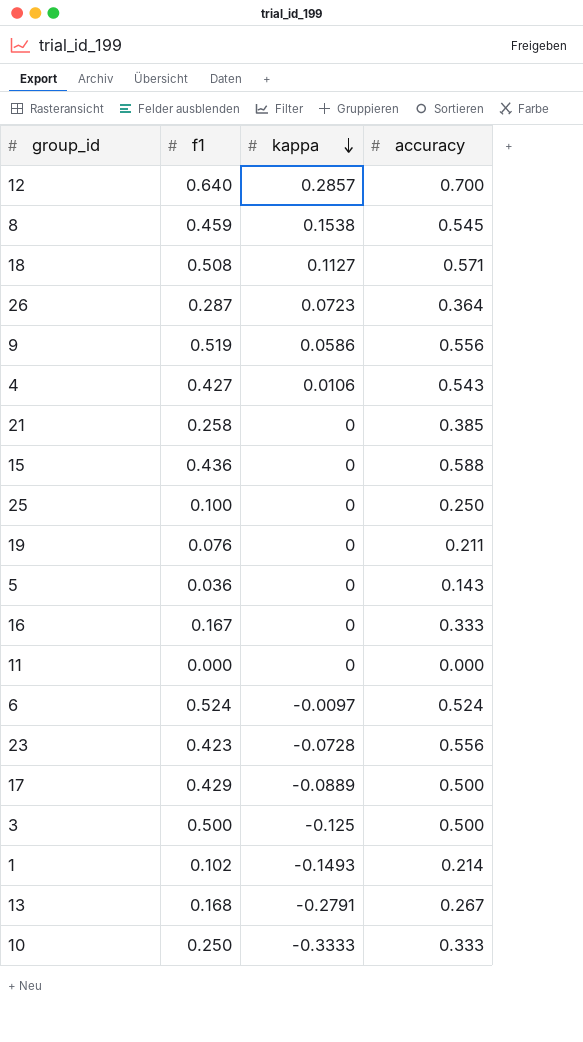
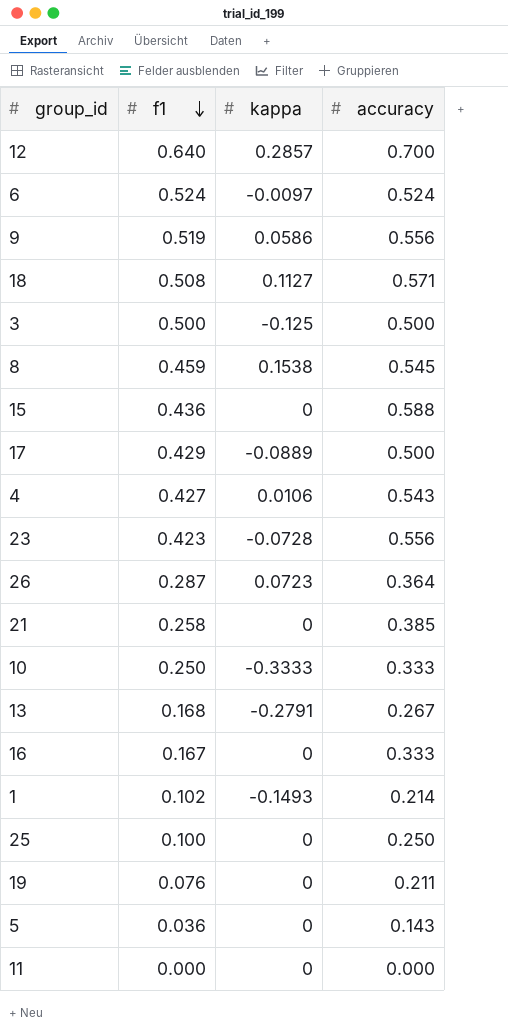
row order: kappa descending -> f1 descending

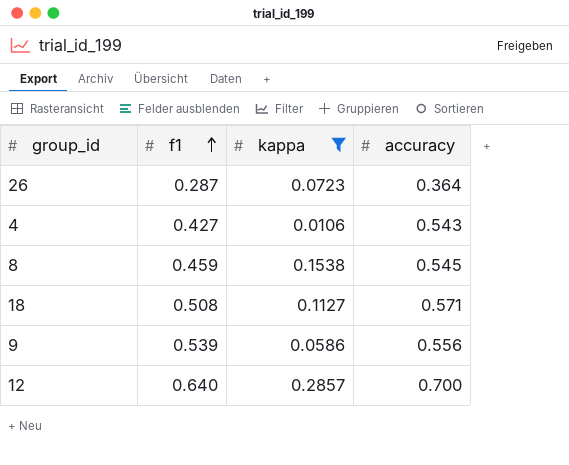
filter: none -> kappa >= 0.0106
row order: f1 descending -> f1 ascending
9 | f1: 0.519 -> 0.539

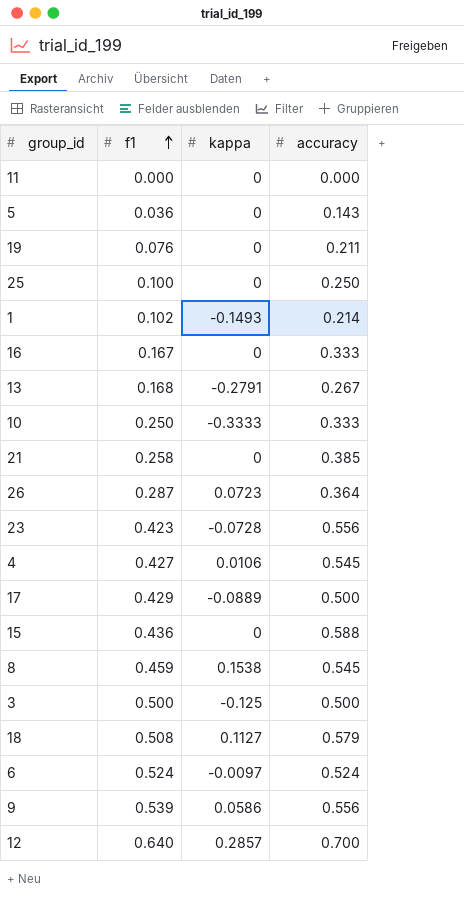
filter: kappa >= 0.0106 -> none
4 | accuracy: 0.543 -> 0.545
18 | accuracy: 0.571 -> 0.579

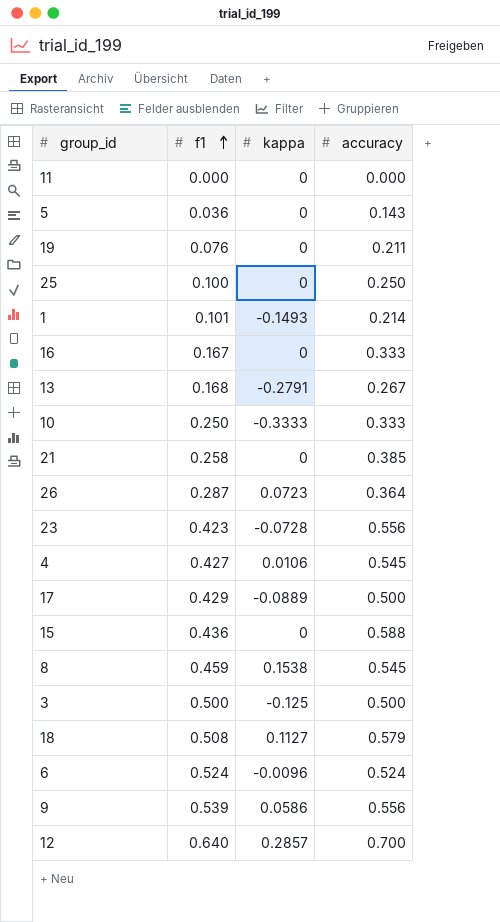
1 | f1: 0.102 -> 0.101
6 | kappa: -0.0097 -> -0.0096

